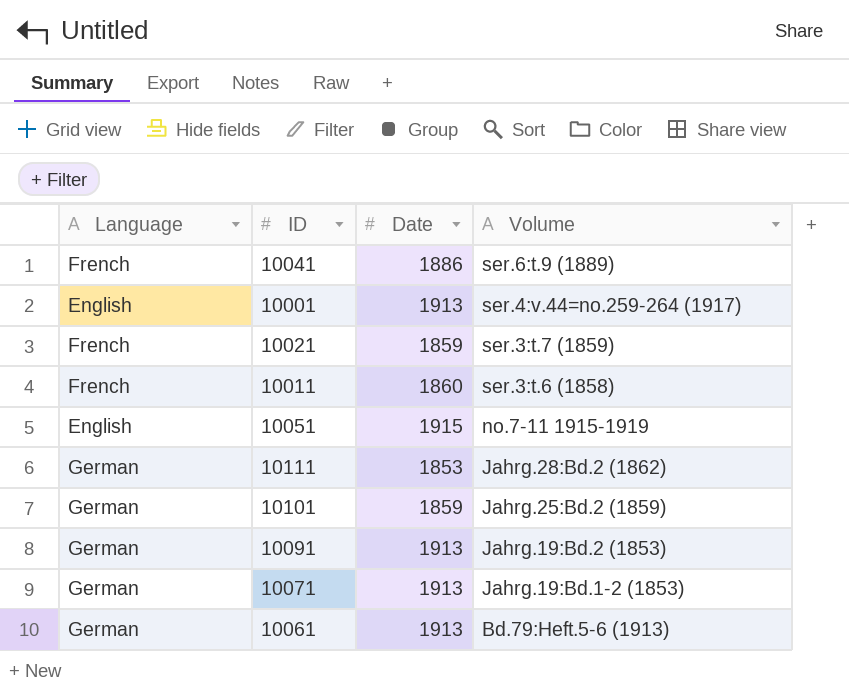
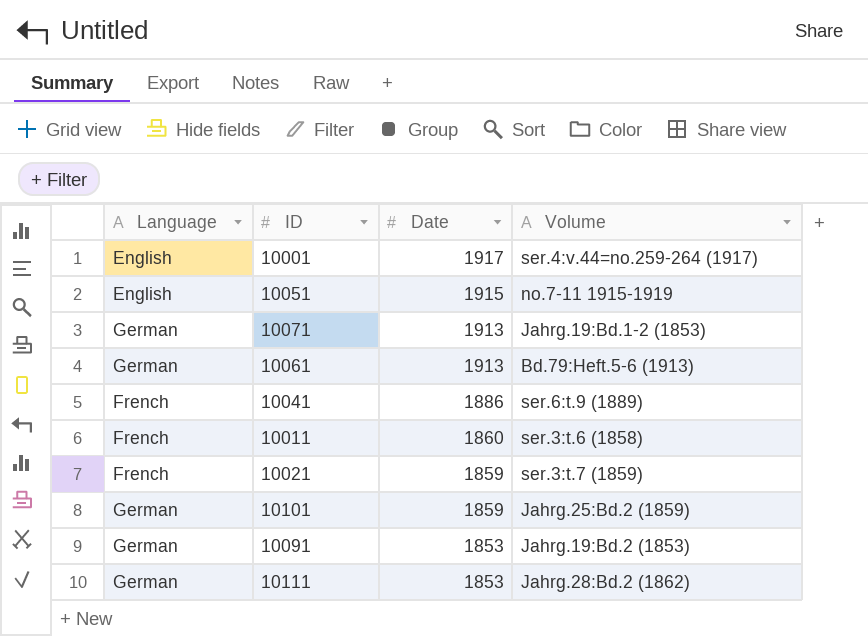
row order: Volume descending -> Date descending
10001 | Date: 1913 -> 1917
10091 | Date: 1913 -> 1853

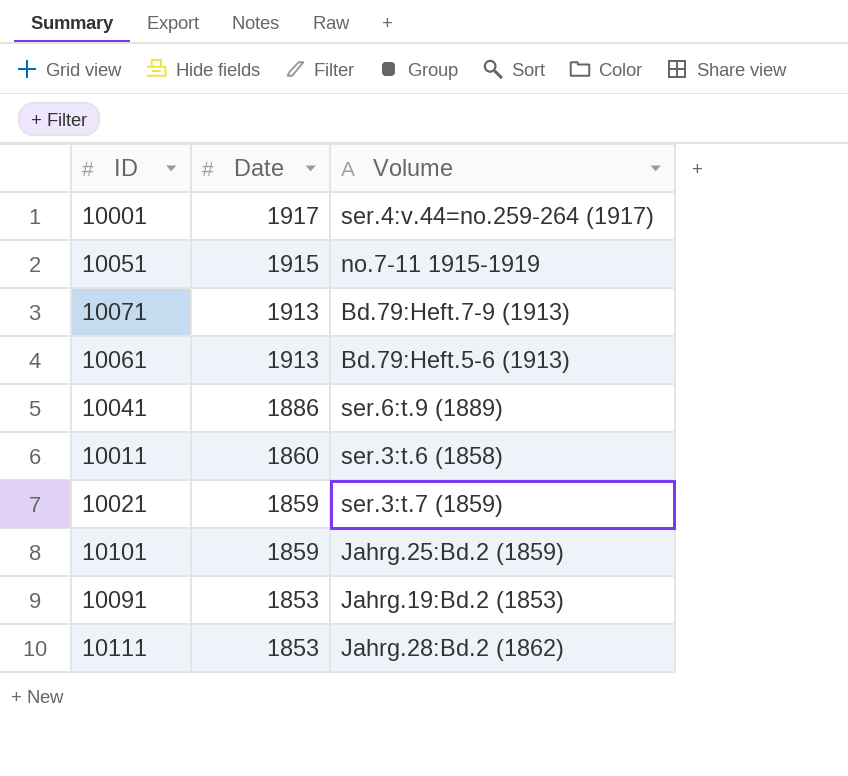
column Language | position: 1 -> none
10071 | Volume: Jahrg.19:Bd.1-2 (1853) -> Bd.79:Heft.7-9 (1913)

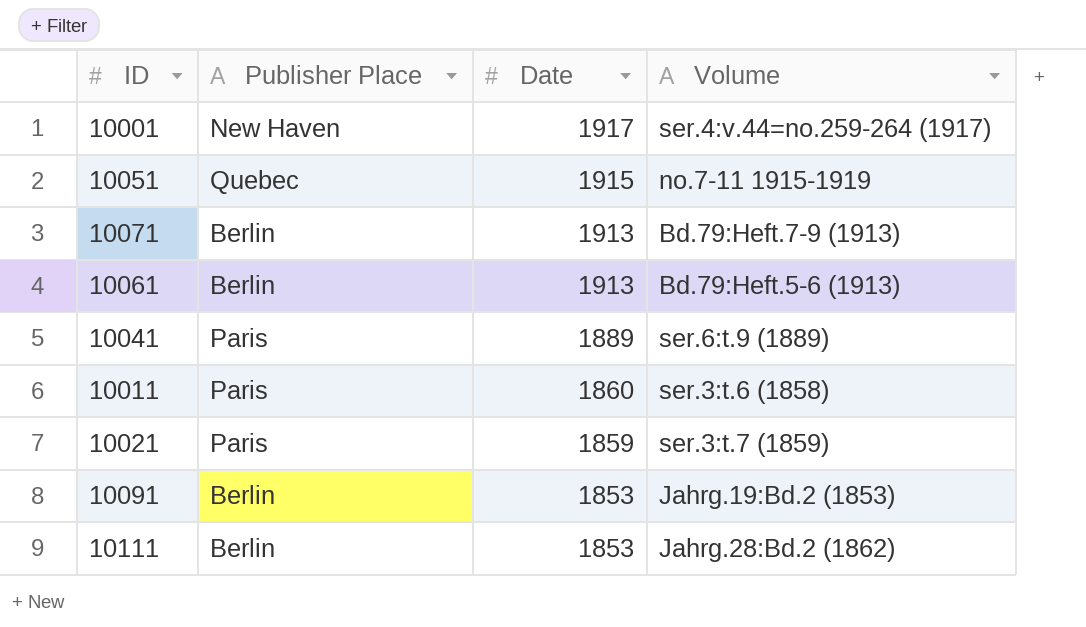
column Publisher Place | position: none -> 2
row 10101: 1859 | Jahrg.25:Bd.2 (1859) -> none
10041 | Date: 1886 -> 1889

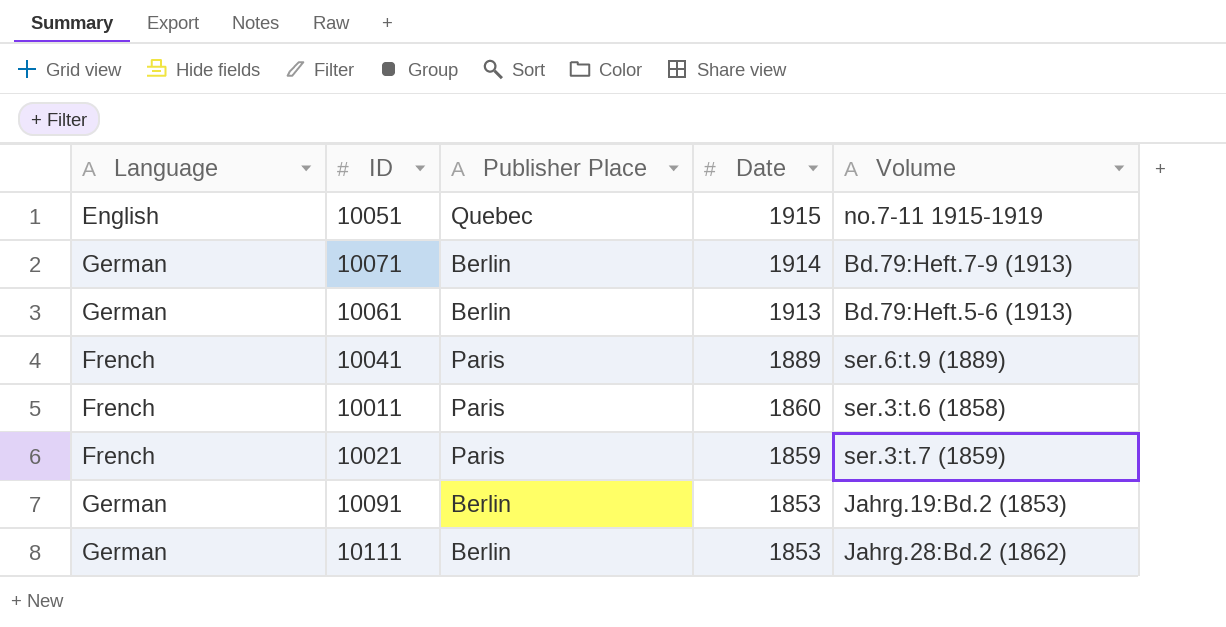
column Language | position: none -> 1
row 10001: New Haven | 1917 | ser.4:v.44=no.259-264 (1917) -> none
10071 | Date: 1913 -> 1914

